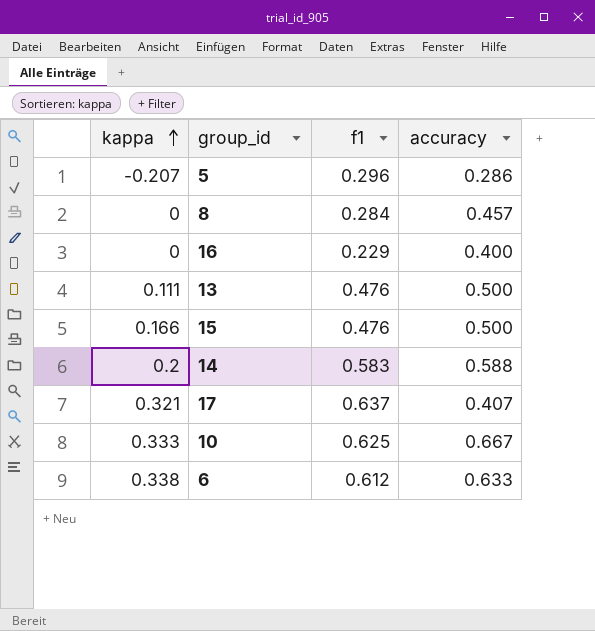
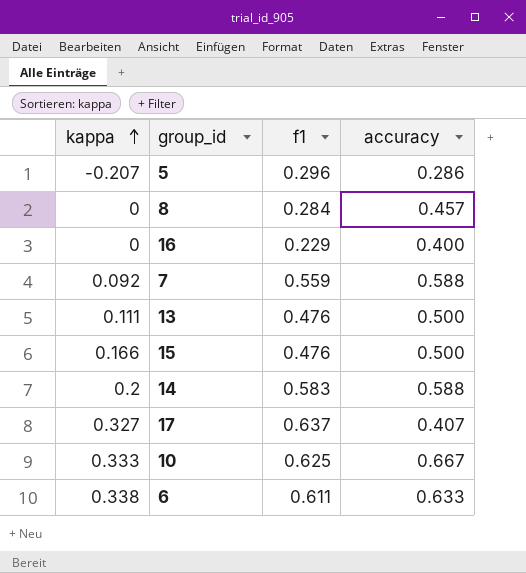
row 7: none -> 0.092 | 0.559 | 0.588
17 | kappa: 0.321 -> 0.327
6 | f1: 0.612 -> 0.611

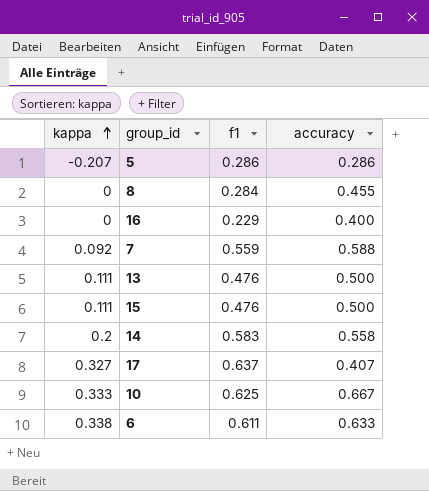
5 | f1: 0.296 -> 0.286
8 | accuracy: 0.457 -> 0.455
15 | kappa: 0.166 -> 0.111
14 | accuracy: 0.588 -> 0.558

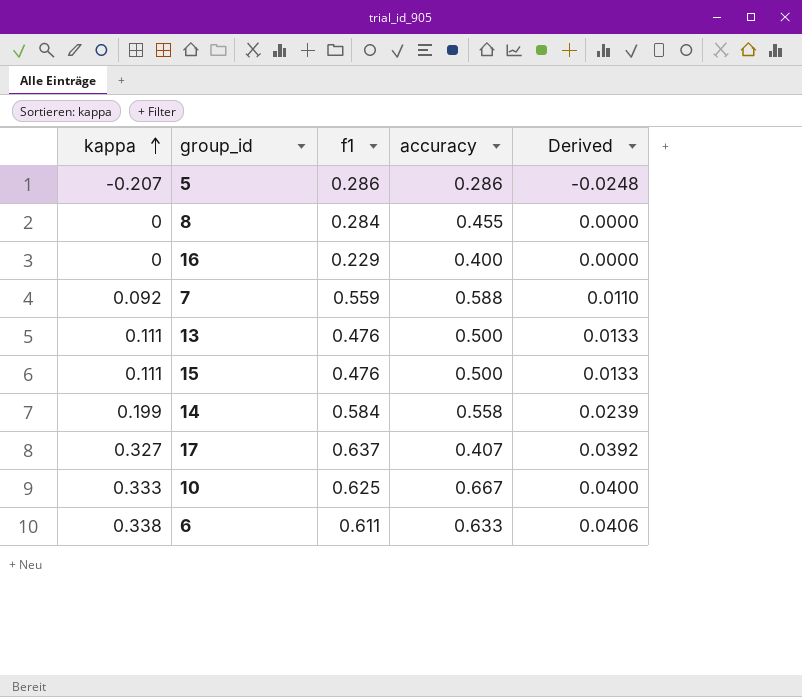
column Derived | formula: none -> [kappa] * 0.12
14 | kappa: 0.2 -> 0.199
14 | f1: 0.583 -> 0.584

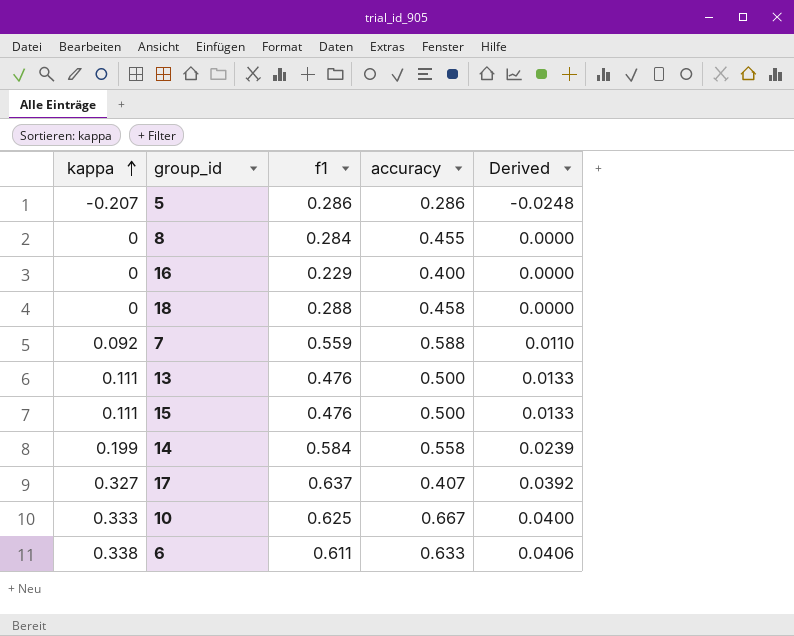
row 18: none -> 0 | 0.288 | 0.458 | 0.0000

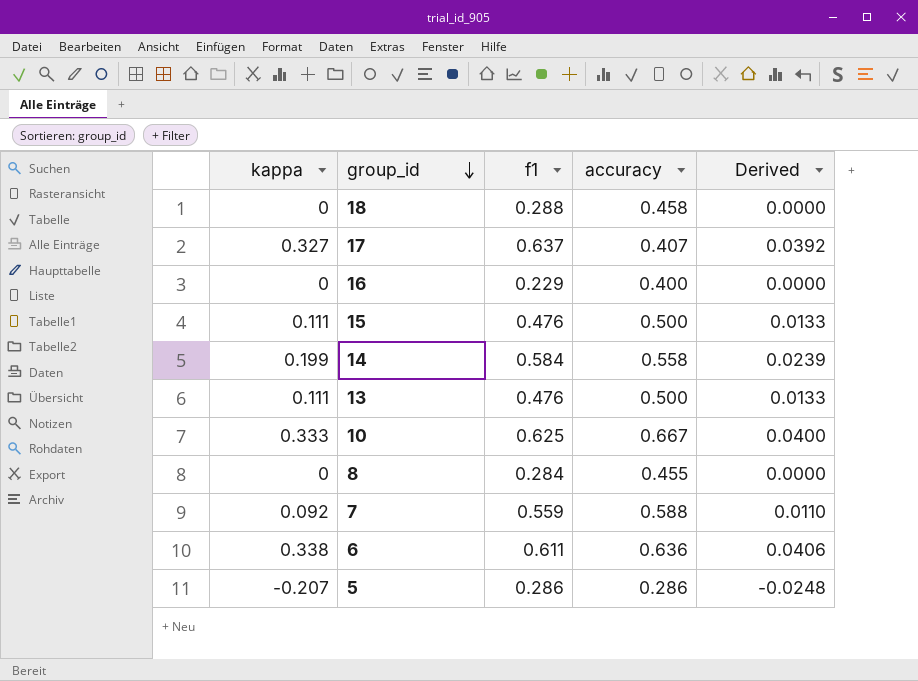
row order: kappa ascending -> group_id descending
6 | accuracy: 0.633 -> 0.636

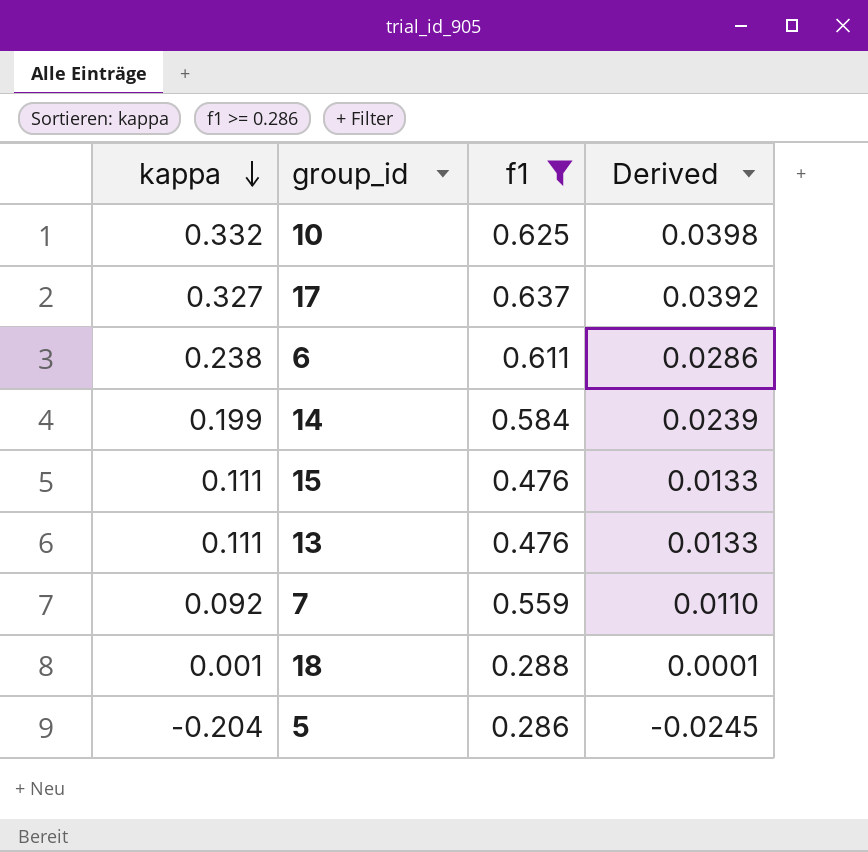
filter: none -> f1 >= 0.286
row order: group_id descending -> kappa descending
column accuracy | position: 4 -> none
10 | kappa: 0.333 -> 0.332
10 | Derived: 0.0400 -> 0.0398
6 | kappa: 0.338 -> 0.238
6 | Derived: 0.0406 -> 0.0286
18 | kappa: 0 -> 0.001
18 | Derived: 0.0000 -> 0.0001
5 | kappa: -0.207 -> -0.204
5 | Derived: -0.0248 -> -0.0245

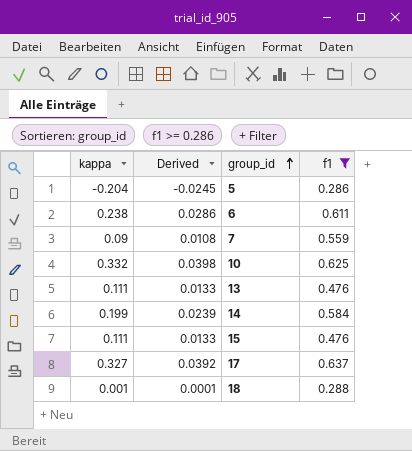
row order: kappa descending -> group_id ascending
column Derived | position: 4 -> 2
7 | kappa: 0.092 -> 0.09
7 | Derived: 0.0110 -> 0.0108

